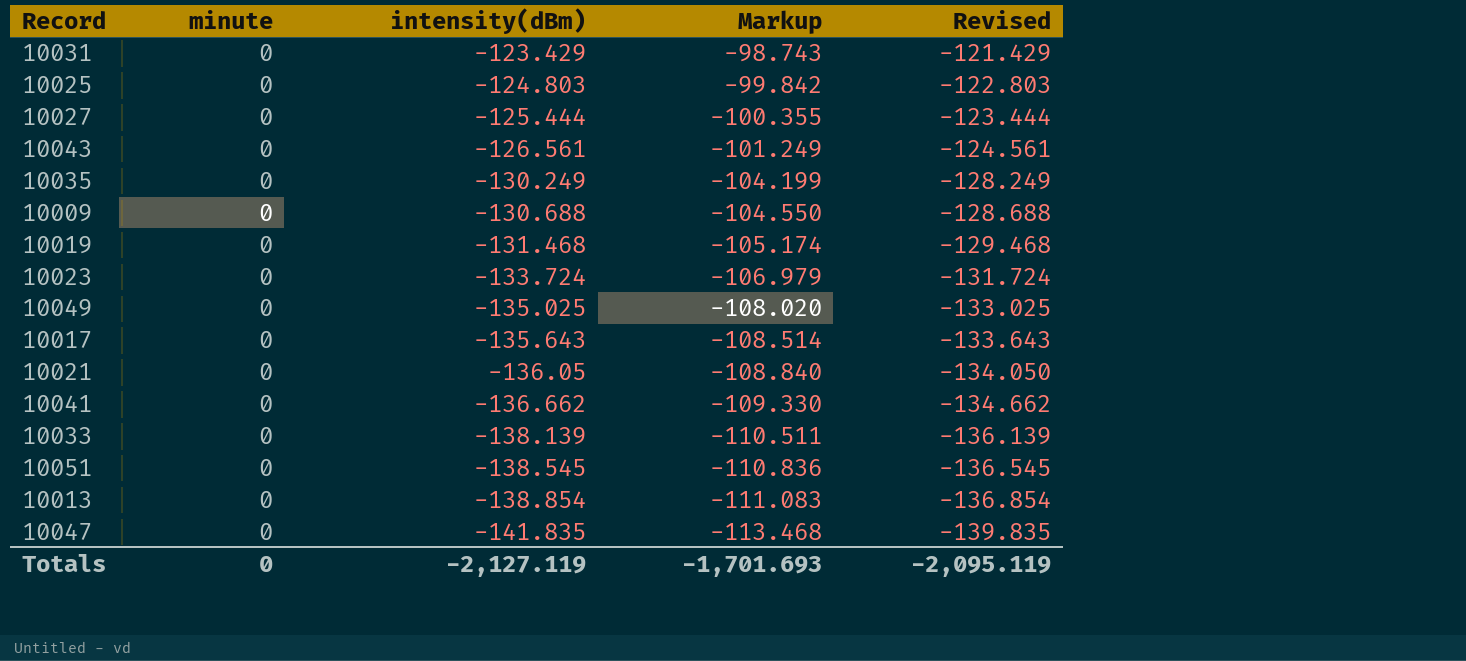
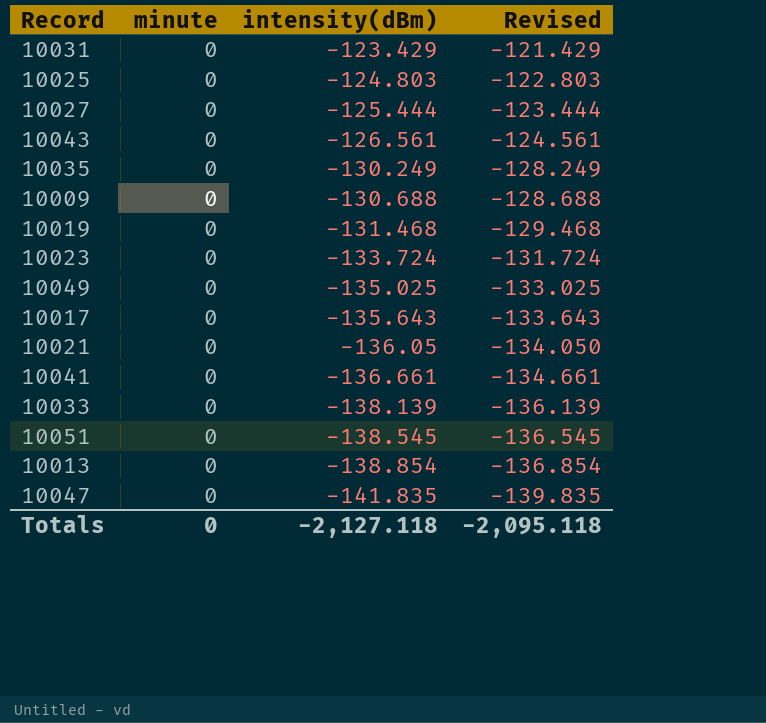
column Markup | formula: [intensity(dBm)] * 0.8 -> none
10041 | intensity(dBm): -136.662 -> -136.661
10041 | Revised: -134.662 -> -134.661
Totals | intensity(dBm): -2,127.119 -> -2,127.118
Totals | Revised: -2,095.119 -> -2,095.118

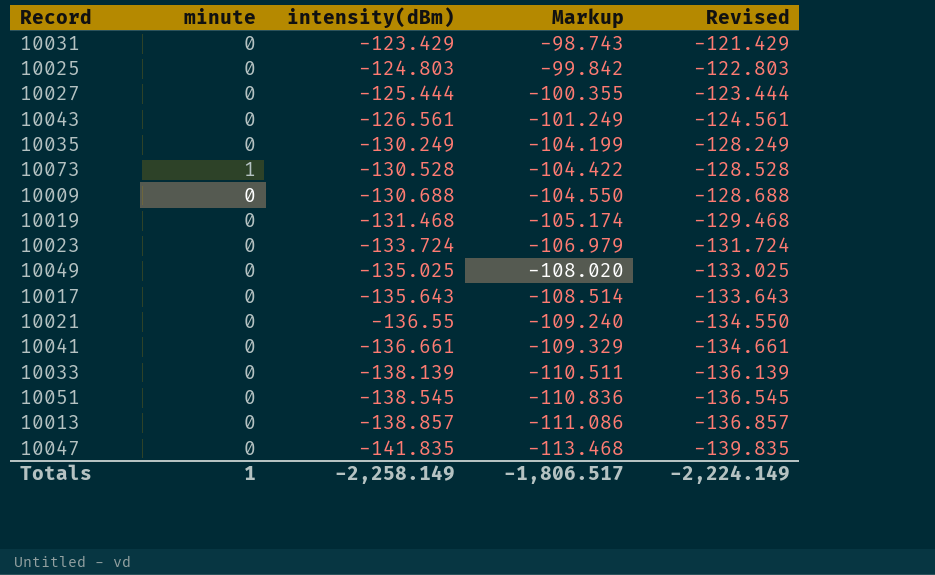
column Markup | formula: none -> [intensity(dBm)] * 0.8
row 10073: none -> 1 | -130.528 | -104.422 | -128.528
10021 | intensity(dBm): -136.05 -> -136.55
10021 | Revised: -134.050 -> -134.550
10013 | intensity(dBm): -138.854 -> -138.857
10013 | Revised: -136.854 -> -136.857
Totals | minute: 0 -> 1
Totals | intensity(dBm): -2,127.118 -> -2,258.149
Totals | Revised: -2,095.118 -> -2,224.149

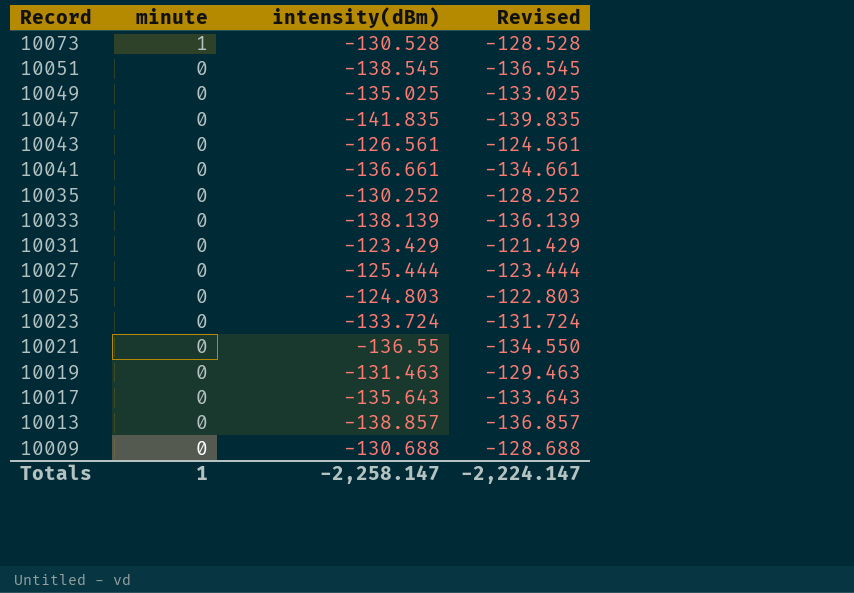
row order: intensity(dBm) descending -> Record descending
column Markup | formula: [intensity(dBm)] * 0.8 -> none
10035 | intensity(dBm): -130.249 -> -130.252
10035 | Revised: -128.249 -> -128.252
10019 | intensity(dBm): -131.468 -> -131.463
10019 | Revised: -129.468 -> -129.463
Totals | intensity(dBm): -2,258.149 -> -2,258.147
Totals | Revised: -2,224.149 -> -2,224.147

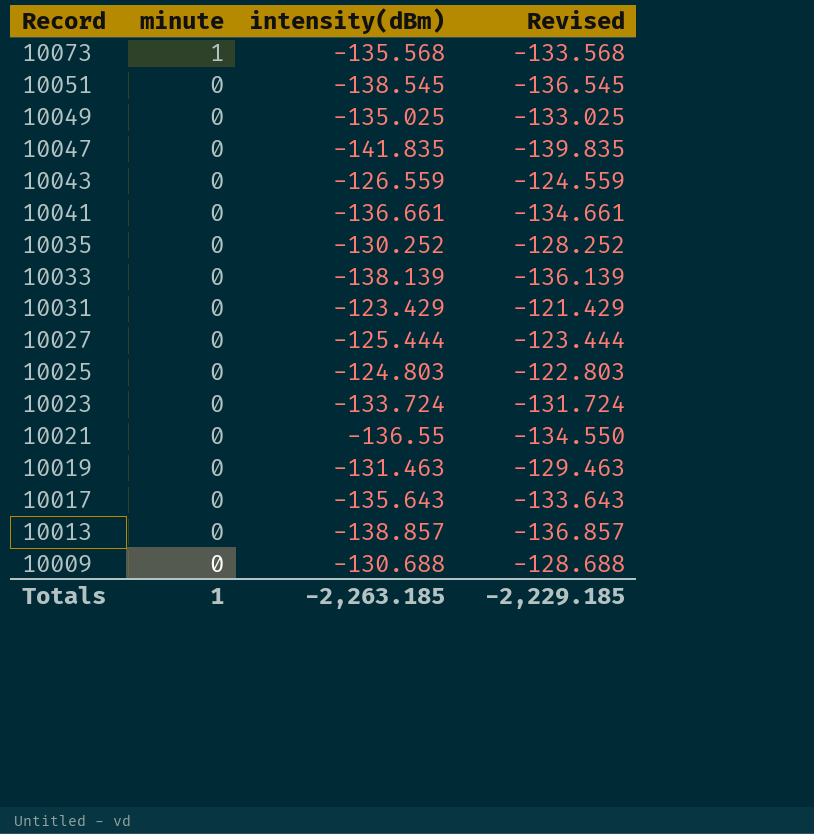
10073 | intensity(dBm): -130.528 -> -135.568
10073 | Revised: -128.528 -> -133.568
10043 | intensity(dBm): -126.561 -> -126.559
10043 | Revised: -124.561 -> -124.559
Totals | intensity(dBm): -2,258.147 -> -2,263.185
Totals | Revised: -2,224.147 -> -2,229.185

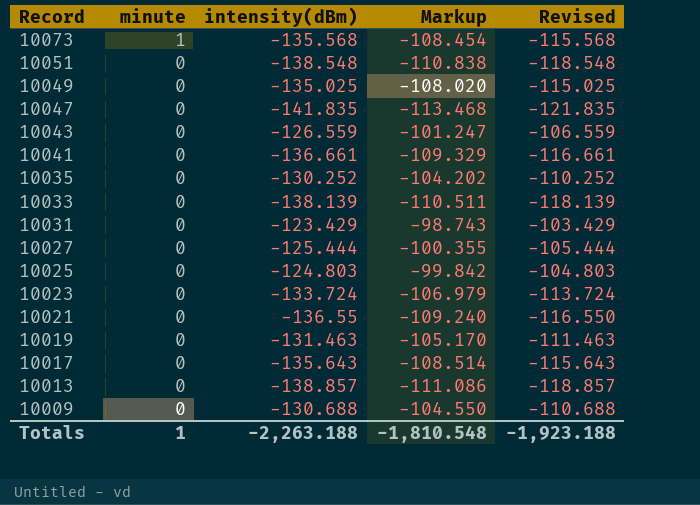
column Markup | formula: none -> [intensity(dBm)] * 0.8
column Revised | formula: [intensity(dBm)] + 2 -> [intensity(dBm)] + 20
10051 | intensity(dBm): -138.545 -> -138.548
Totals | intensity(dBm): -2,263.185 -> -2,263.188
Totals | Revised: -2,229.185 -> -1,923.188

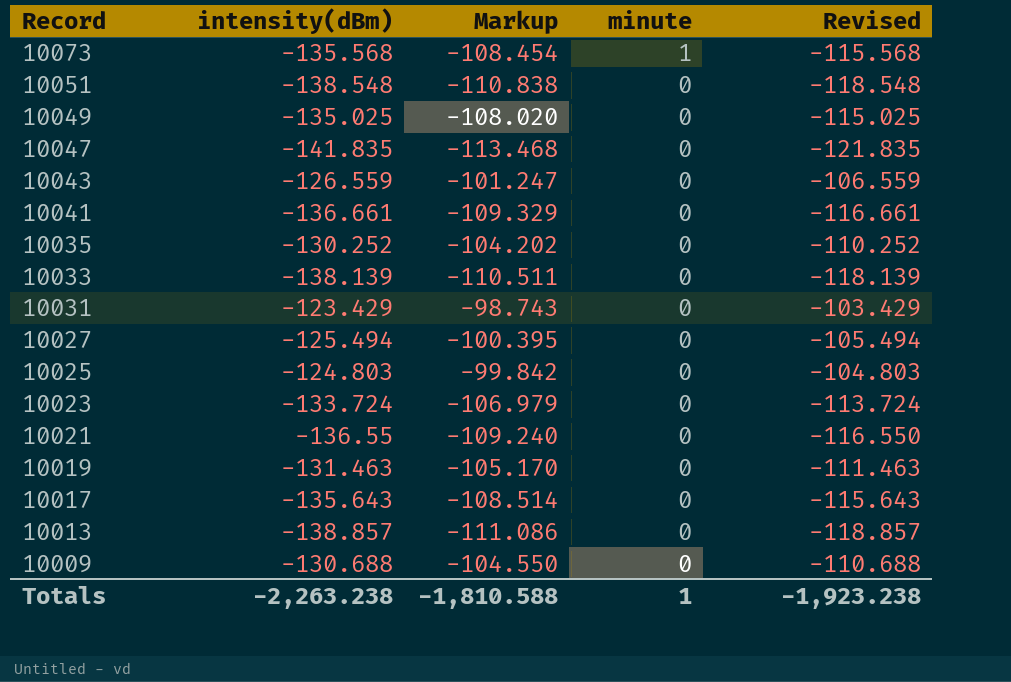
column minute | position: 2 -> 4
10027 | intensity(dBm): -125.444 -> -125.494
10027 | Markup: -100.355 -> -100.395
10027 | Revised: -105.444 -> -105.494
Totals | intensity(dBm): -2,263.188 -> -2,263.238
Totals | Markup: -1,810.548 -> -1,810.588
Totals | Revised: -1,923.188 -> -1,923.238

